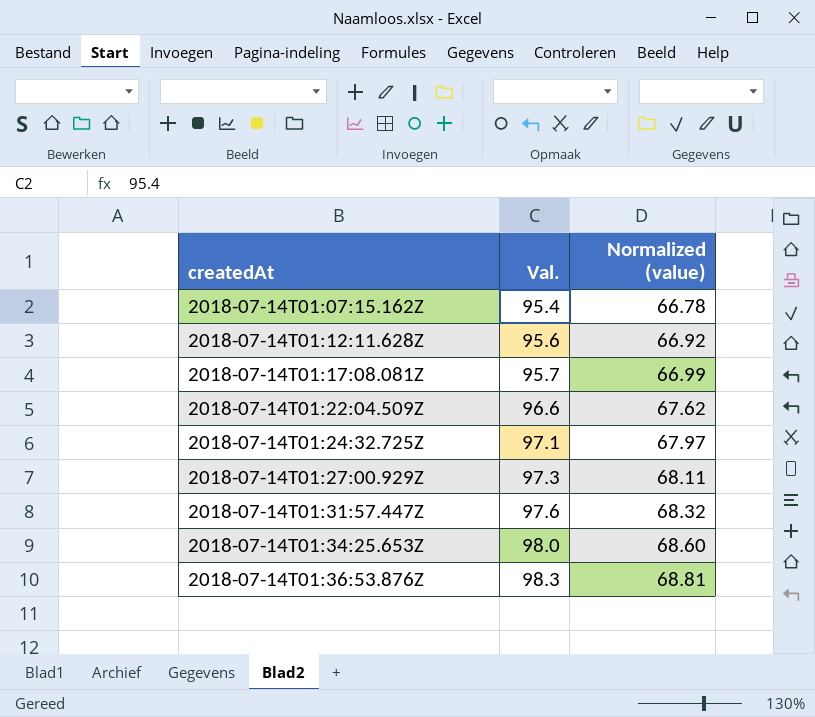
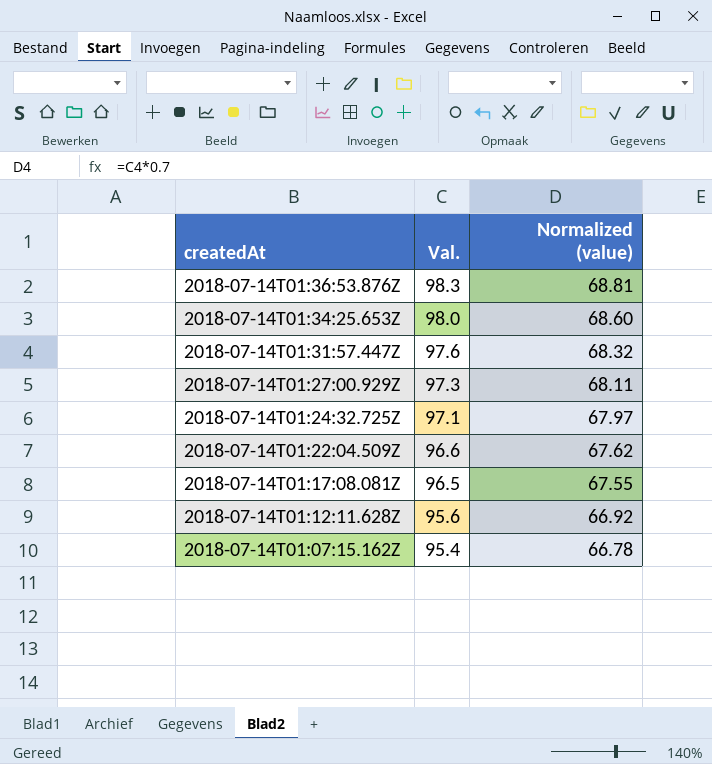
row order: createdAt ascending -> createdAt descending
2018-07-14T01:17:08.081Z | Val.: 95.7 -> 96.5
2018-07-14T01:17:08.081Z | Normalized (value): 66.99 -> 67.55

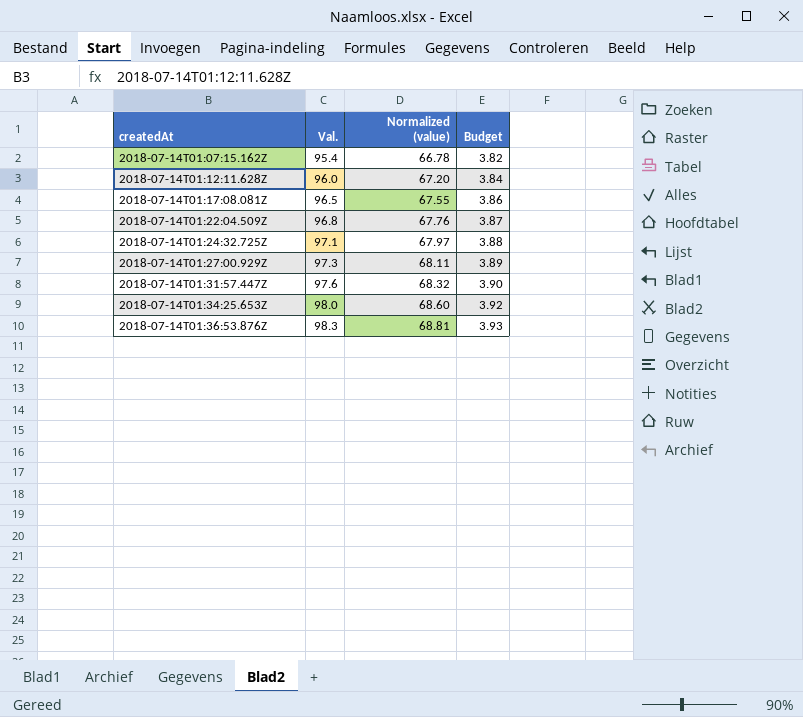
row order: createdAt descending -> createdAt ascending
column Budget | formula: none -> [Val.] * 0.04
2018-07-14T01:12:11.628Z | Val.: 95.6 -> 96.0
2018-07-14T01:12:11.628Z | Normalized (value): 66.92 -> 67.20
2018-07-14T01:22:04.509Z | Val.: 96.6 -> 96.8
2018-07-14T01:22:04.509Z | Normalized (value): 67.62 -> 67.76

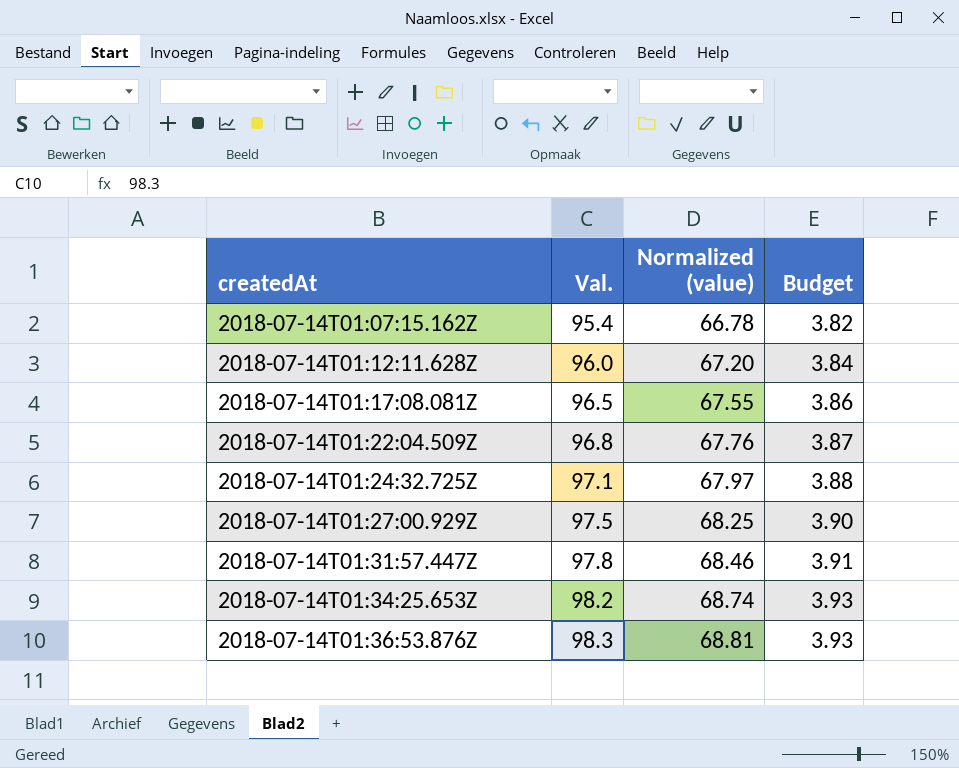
2018-07-14T01:27:00.929Z | Val.: 97.3 -> 97.5
2018-07-14T01:27:00.929Z | Normalized (value): 68.11 -> 68.25
2018-07-14T01:27:00.929Z | Budget: 3.89 -> 3.90
2018-07-14T01:31:57.447Z | Val.: 97.6 -> 97.8
2018-07-14T01:31:57.447Z | Normalized (value): 68.32 -> 68.46
2018-07-14T01:31:57.447Z | Budget: 3.90 -> 3.91
2018-07-14T01:34:25.653Z | Val.: 98.0 -> 98.2
2018-07-14T01:34:25.653Z | Normalized (value): 68.60 -> 68.74
2018-07-14T01:34:25.653Z | Budget: 3.92 -> 3.93

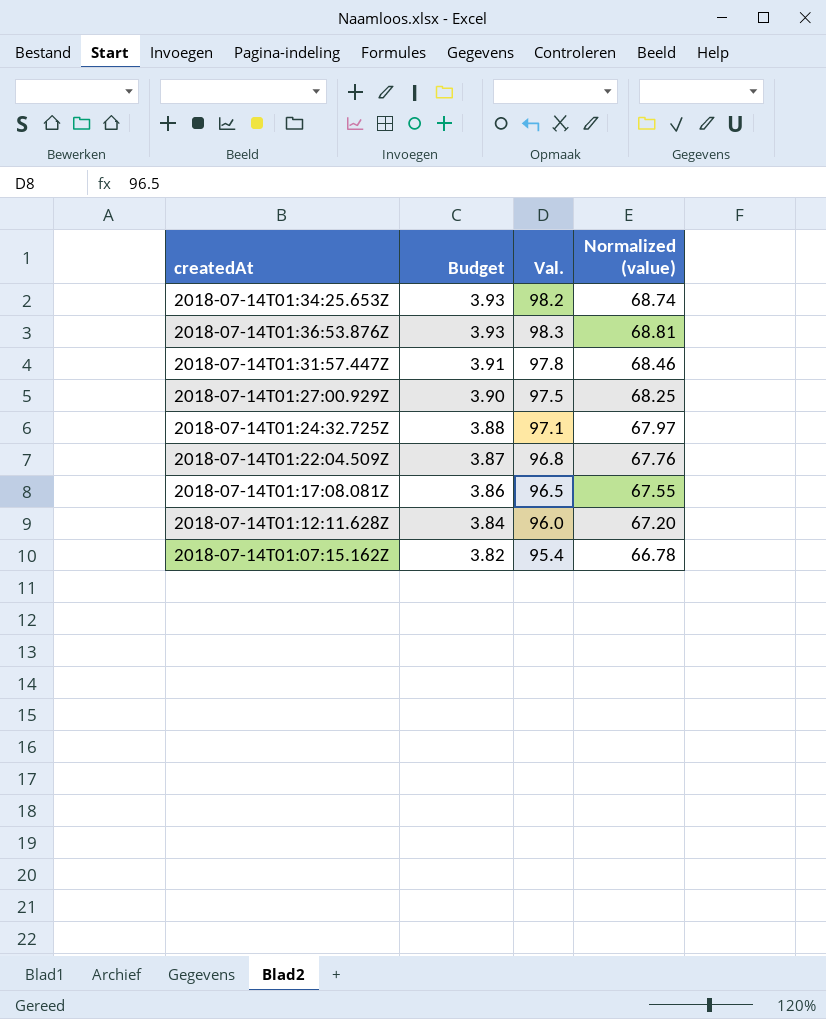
row order: createdAt ascending -> Budget descending
column Budget | position: 4 -> 2

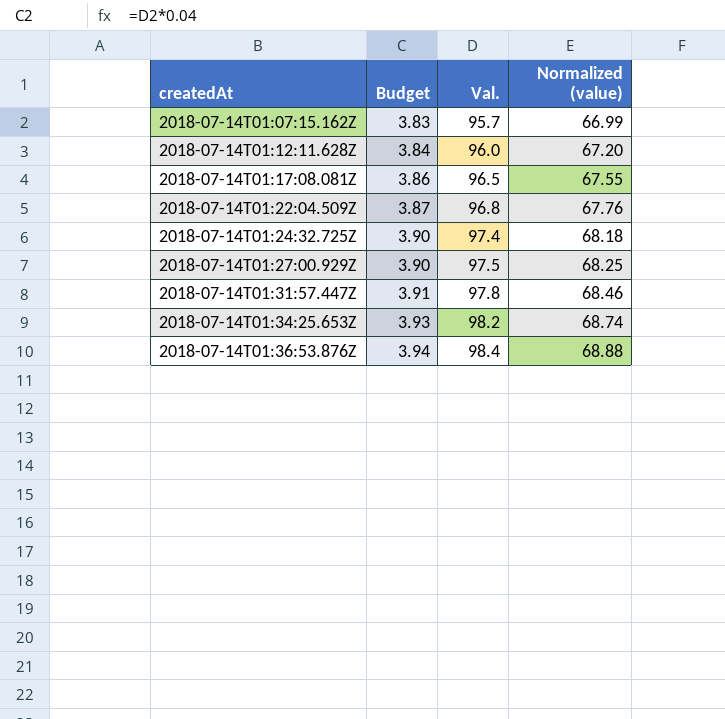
row order: Budget descending -> createdAt ascending
2018-07-14T01:07:15.162Z | Budget: 3.82 -> 3.83
2018-07-14T01:07:15.162Z | Val.: 95.4 -> 95.7
2018-07-14T01:07:15.162Z | Normalized (value): 66.78 -> 66.99
2018-07-14T01:24:32.725Z | Budget: 3.88 -> 3.90
2018-07-14T01:24:32.725Z | Val.: 97.1 -> 97.4
2018-07-14T01:24:32.725Z | Normalized (value): 67.97 -> 68.18
2018-07-14T01:36:53.876Z | Budget: 3.93 -> 3.94
2018-07-14T01:36:53.876Z | Val.: 98.3 -> 98.4
2018-07-14T01:36:53.876Z | Normalized (value): 68.81 -> 68.88

